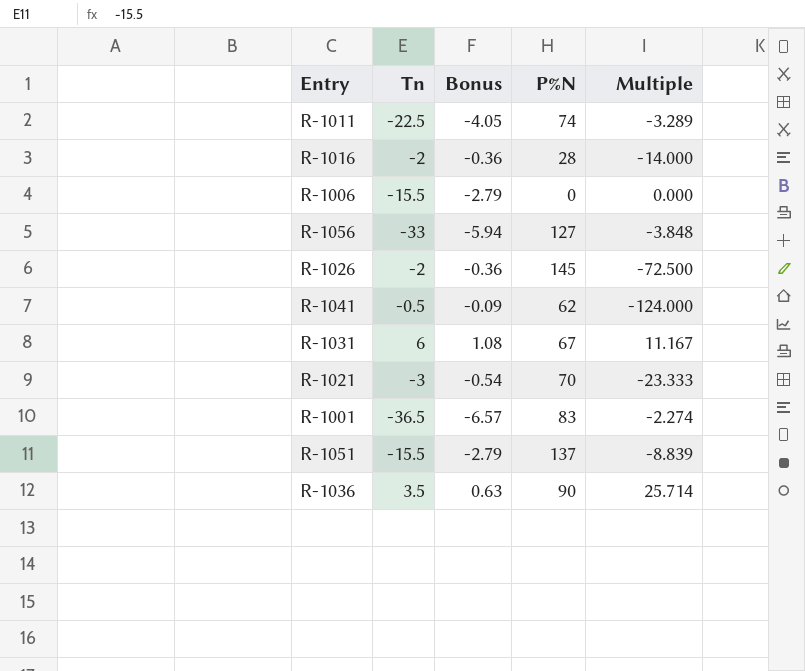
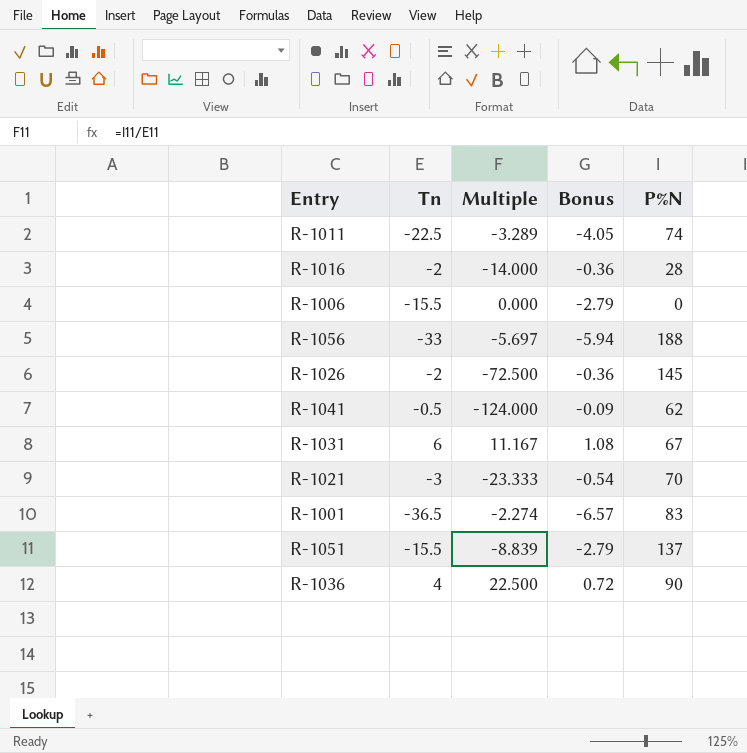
column Multiple | position: 5 -> 3
R-1056 | Multiple: -3.848 -> -5.697
R-1056 | P%N: 127 -> 188
R-1036 | Tn: 3.5 -> 4
R-1036 | Multiple: 25.714 -> 22.500
R-1036 | Bonus: 0.63 -> 0.72

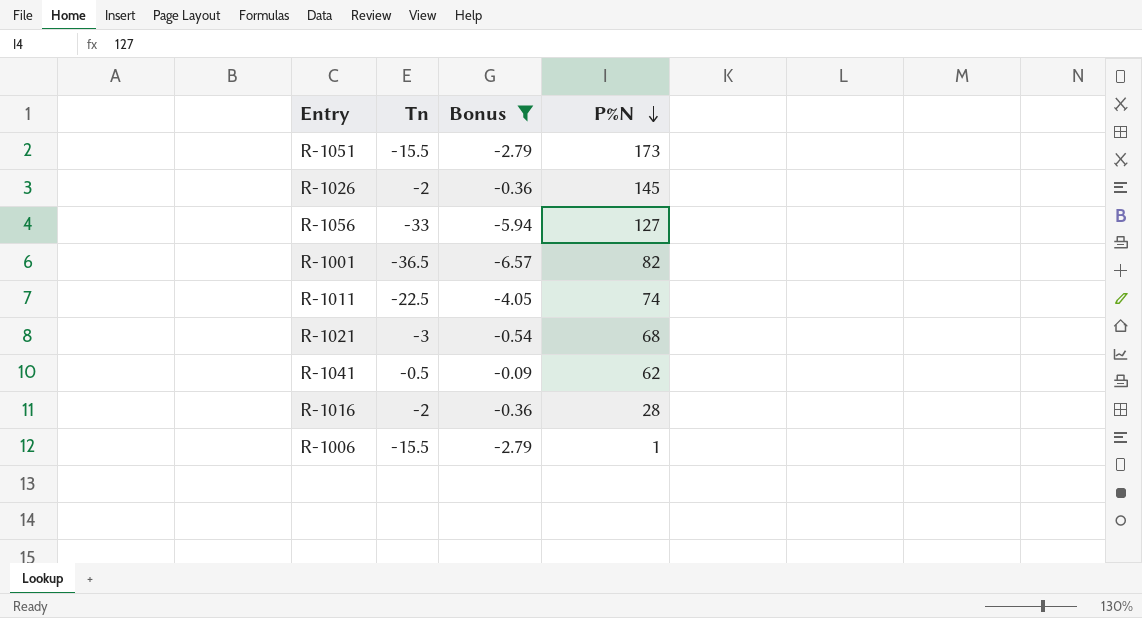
filter: none -> Bonus <= -0.09
row order: none -> P%N descending
column Multiple | formula: [P%N] / [Tn] -> none
R-1051 | P%N: 137 -> 173
R-1056 | P%N: 188 -> 127
R-1001 | P%N: 83 -> 82
R-1021 | P%N: 70 -> 68
R-1006 | P%N: 0 -> 1

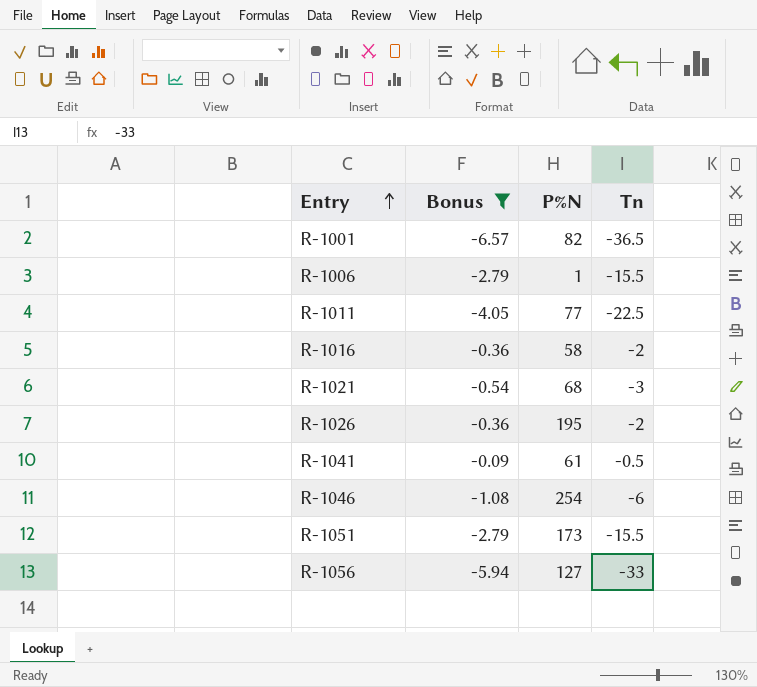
row order: P%N descending -> Entry ascending
column Tn | position: 2 -> 4
R-1011 | P%N: 74 -> 77
R-1016 | P%N: 28 -> 58
R-1026 | P%N: 145 -> 195
R-1041 | P%N: 62 -> 61
row R-1046: none -> -1.08 | 254 | -6

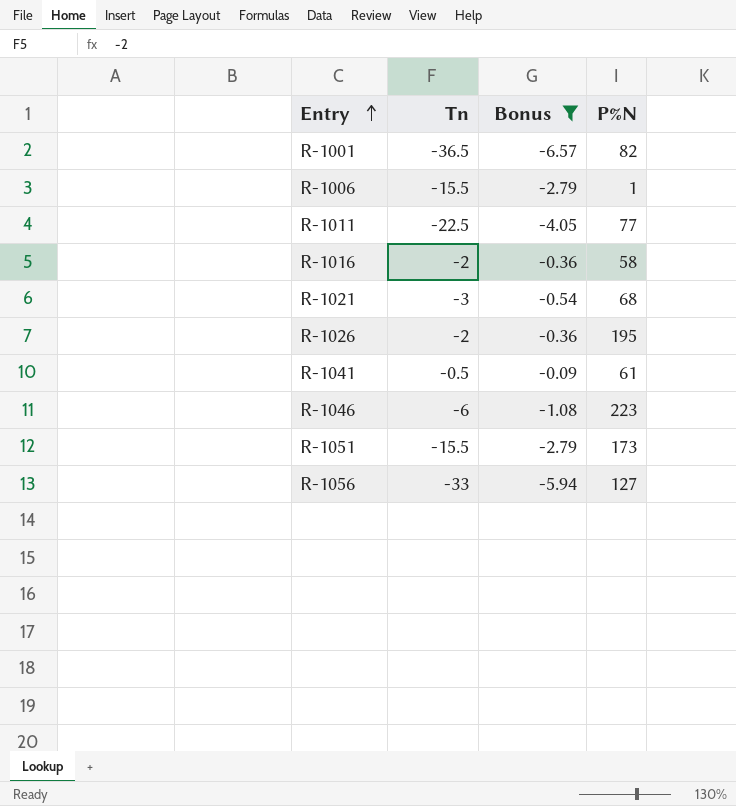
column Tn | position: 4 -> 2
R-1046 | P%N: 254 -> 223

